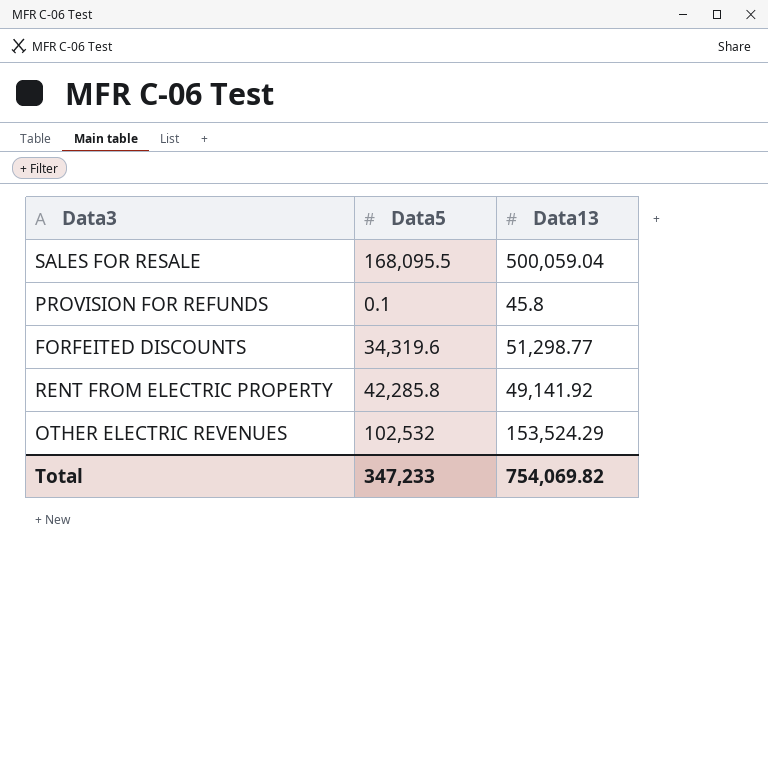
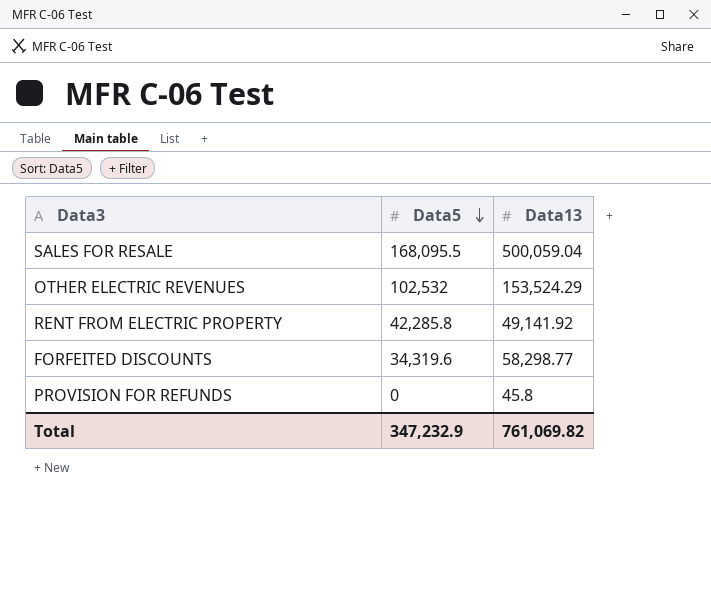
row order: none -> Data5 descending
FORFEITED DISCOUNTS | Data13: 51,298.77 -> 58,298.77
PROVISION FOR REFUNDS | Data5: 0.1 -> 0
Total | Data5: 347,233 -> 347,232.9
Total | Data13: 754,069.82 -> 761,069.82

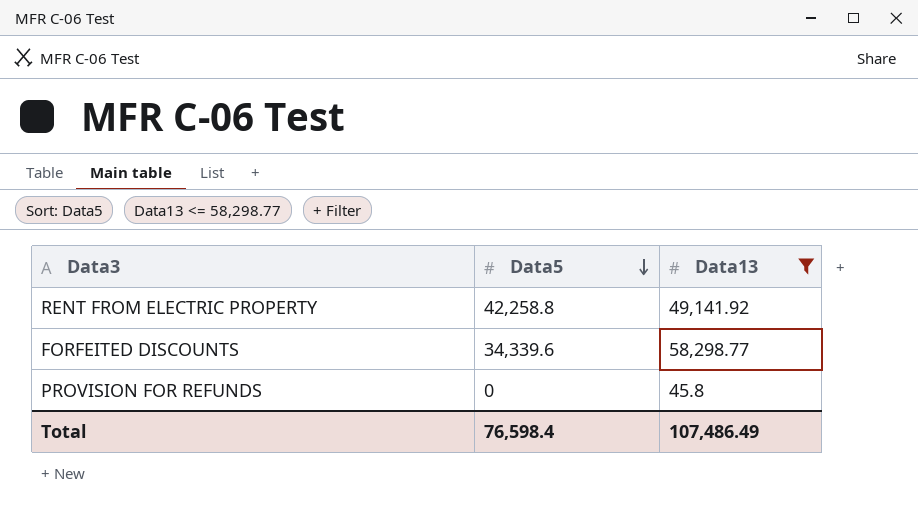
filter: none -> Data13 <= 58,298.77
RENT FROM ELECTRIC PROPERTY | Data5: 42,285.8 -> 42,258.8
FORFEITED DISCOUNTS | Data5: 34,319.6 -> 34,339.6
Total | Data5: 347,232.9 -> 76,598.4
Total | Data13: 761,069.82 -> 107,486.49

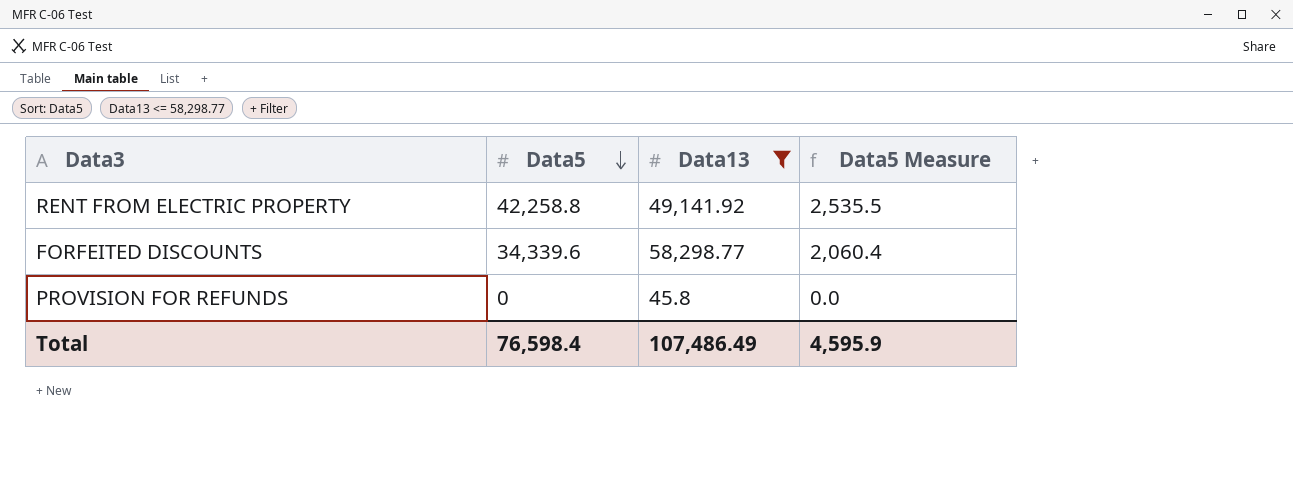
column Data5 Measure | formula: none -> [Data5] * 0.06

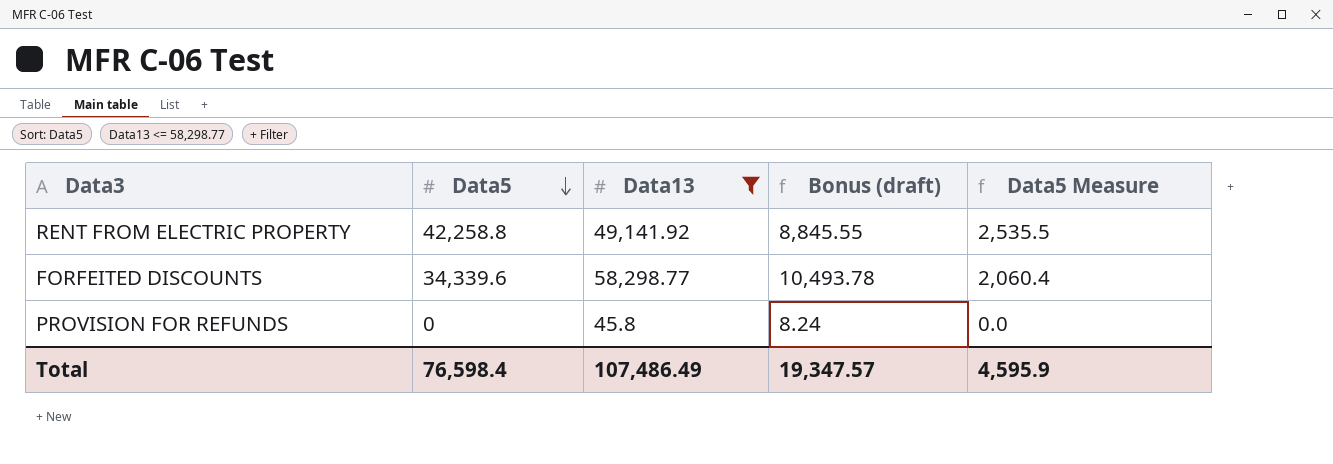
column Bonus (draft) | formula: none -> [Data13] * 0.18

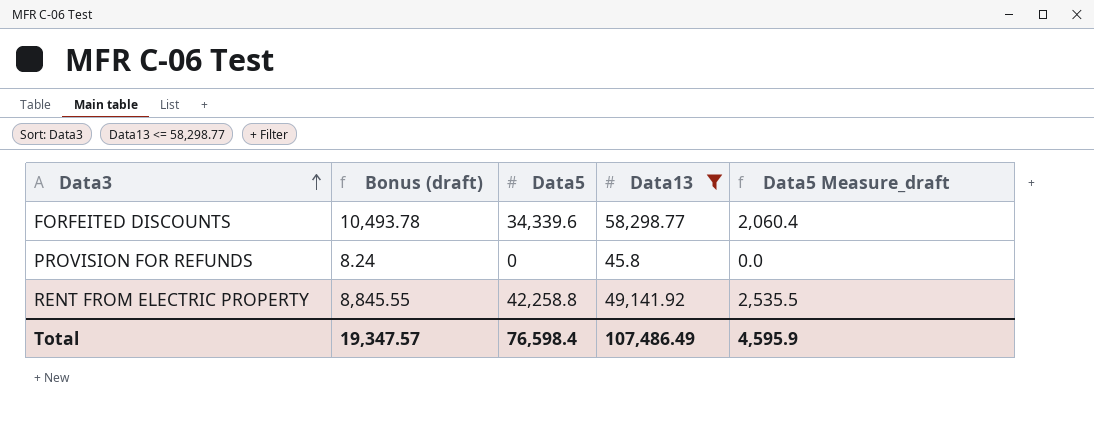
row order: Data5 descending -> Data3 ascending
column Bonus (draft) | position: 4 -> 2
column name: Data5 Measure -> Data5 Measure_draft

